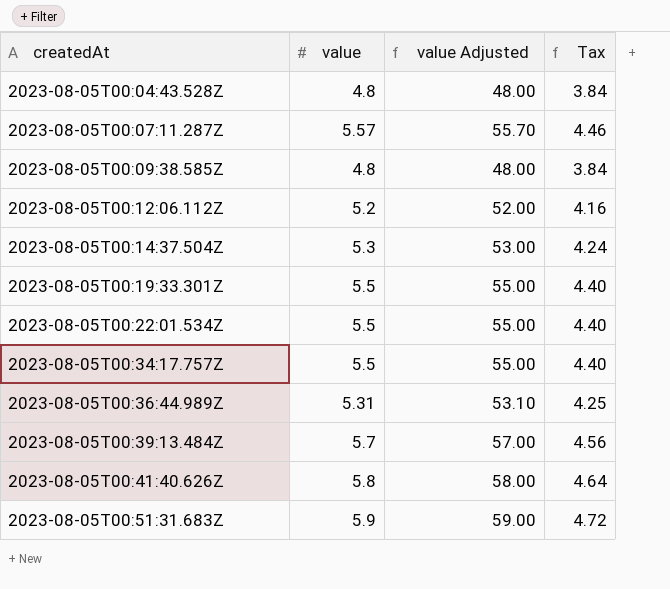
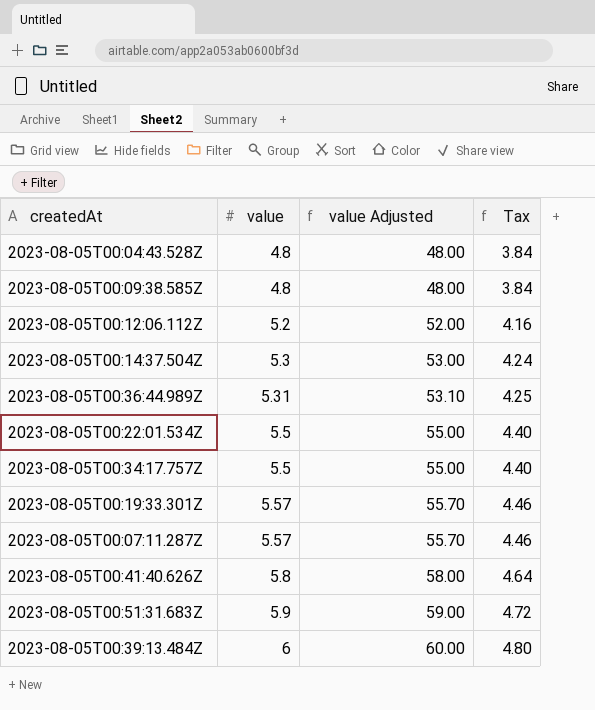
row order: createdAt ascending -> value ascending
2023-08-05T00:19:33.301Z | value: 5.5 -> 5.57
2023-08-05T00:19:33.301Z | value Adjusted: 55.00 -> 55.70
2023-08-05T00:19:33.301Z | Tax: 4.40 -> 4.46
2023-08-05T00:39:13.484Z | value: 5.7 -> 6
2023-08-05T00:39:13.484Z | value Adjusted: 57.00 -> 60.00
2023-08-05T00:39:13.484Z | Tax: 4.56 -> 4.80

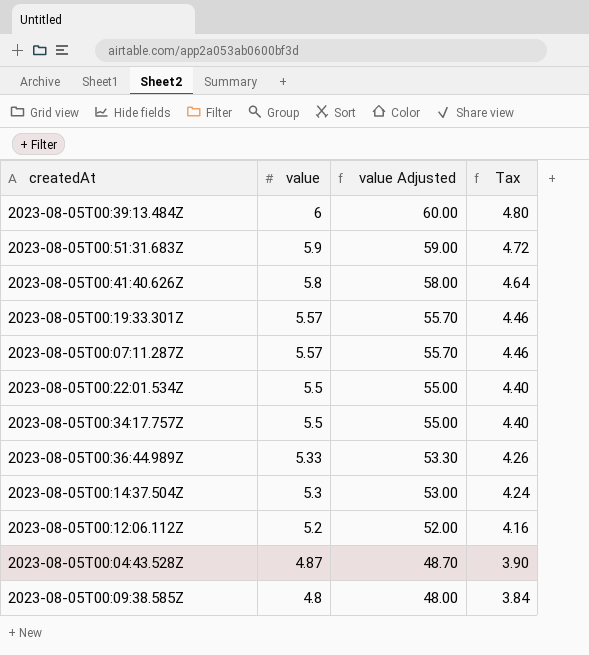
row order: value ascending -> value descending
2023-08-05T00:36:44.989Z | value: 5.31 -> 5.33
2023-08-05T00:36:44.989Z | value Adjusted: 53.10 -> 53.30
2023-08-05T00:36:44.989Z | Tax: 4.25 -> 4.26
2023-08-05T00:04:43.528Z | value: 4.8 -> 4.87
2023-08-05T00:04:43.528Z | value Adjusted: 48.00 -> 48.70
2023-08-05T00:04:43.528Z | Tax: 3.84 -> 3.90

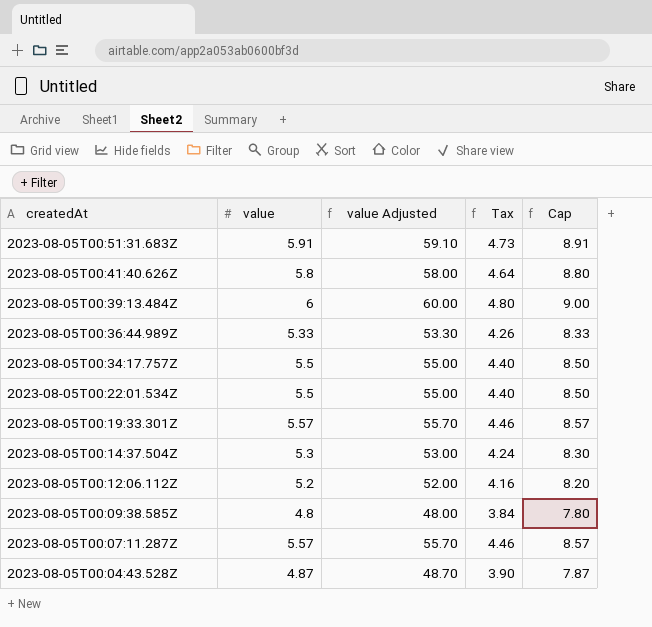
row order: value descending -> createdAt descending
column Cap | formula: none -> [value] + 3
2023-08-05T00:51:31.683Z | value: 5.9 -> 5.91
2023-08-05T00:51:31.683Z | value Adjusted: 59.00 -> 59.10
2023-08-05T00:51:31.683Z | Tax: 4.72 -> 4.73

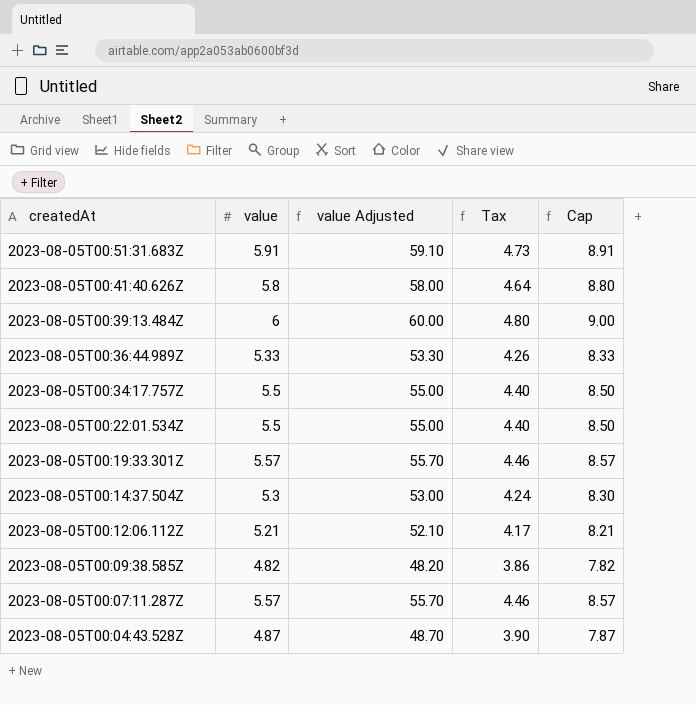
2023-08-05T00:12:06.112Z | value: 5.2 -> 5.21
2023-08-05T00:12:06.112Z | value Adjusted: 52.00 -> 52.10
2023-08-05T00:12:06.112Z | Tax: 4.16 -> 4.17
2023-08-05T00:12:06.112Z | Cap: 8.20 -> 8.21
2023-08-05T00:09:38.585Z | value: 4.8 -> 4.82
2023-08-05T00:09:38.585Z | value Adjusted: 48.00 -> 48.20
2023-08-05T00:09:38.585Z | Tax: 3.84 -> 3.86
2023-08-05T00:09:38.585Z | Cap: 7.80 -> 7.82

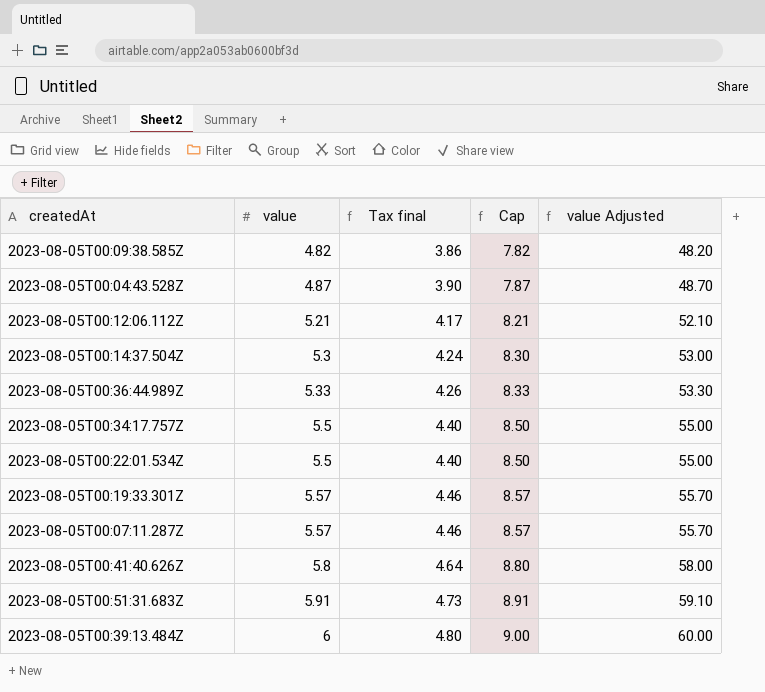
row order: createdAt descending -> value ascending
column name: Tax -> Tax final
column value Adjusted | position: 3 -> 5

